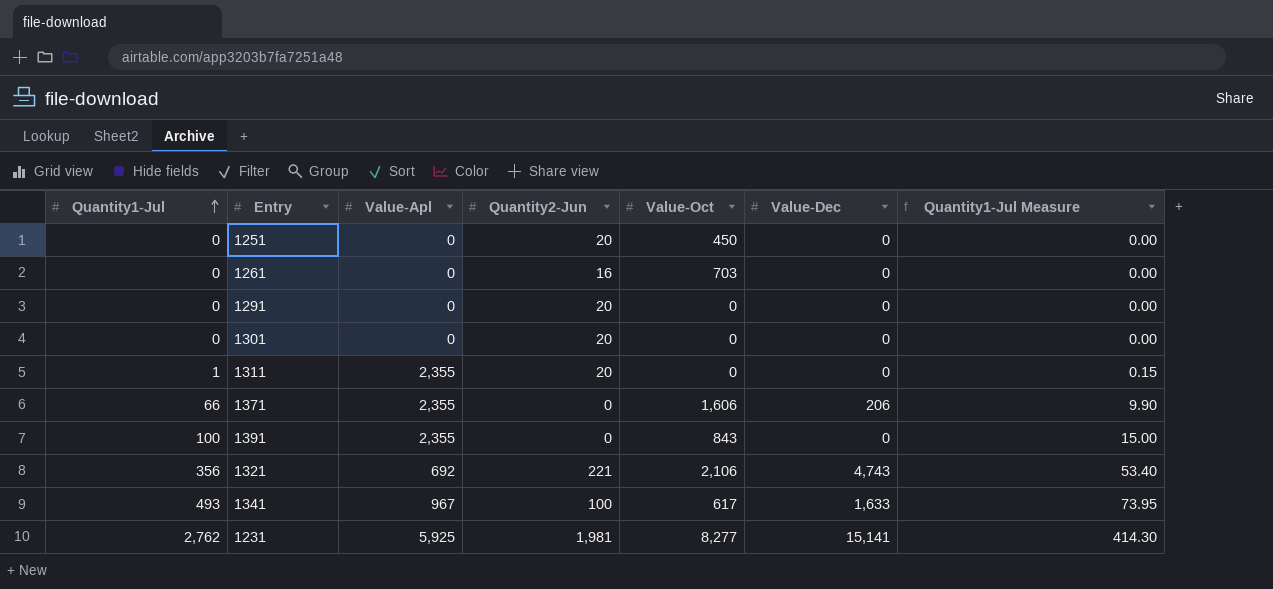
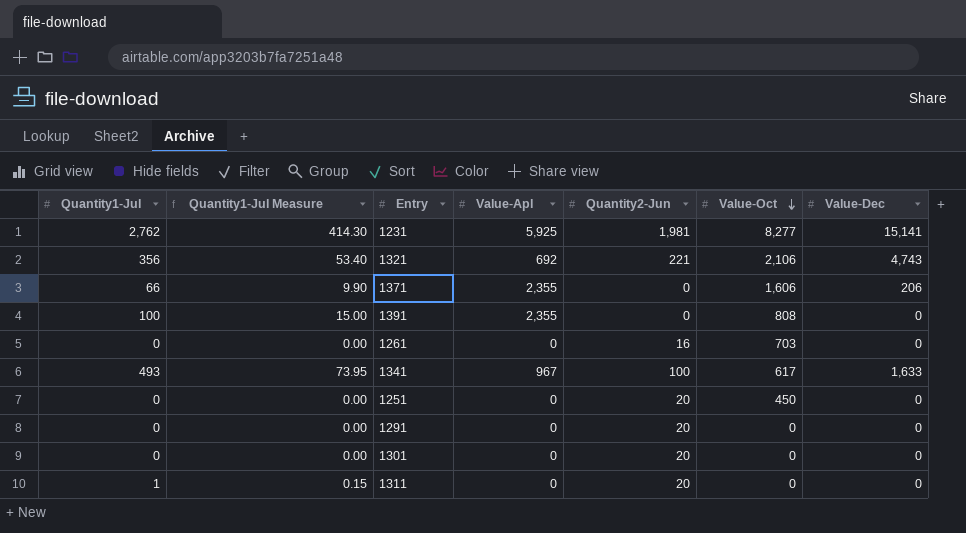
row order: Quantity1-Jul ascending -> Value-Oct descending
column Quantity1-Jul Measure | position: 7 -> 2
1391 | Value-Oct: 843 -> 808
1311 | Value-Apl: 2,355 -> 0

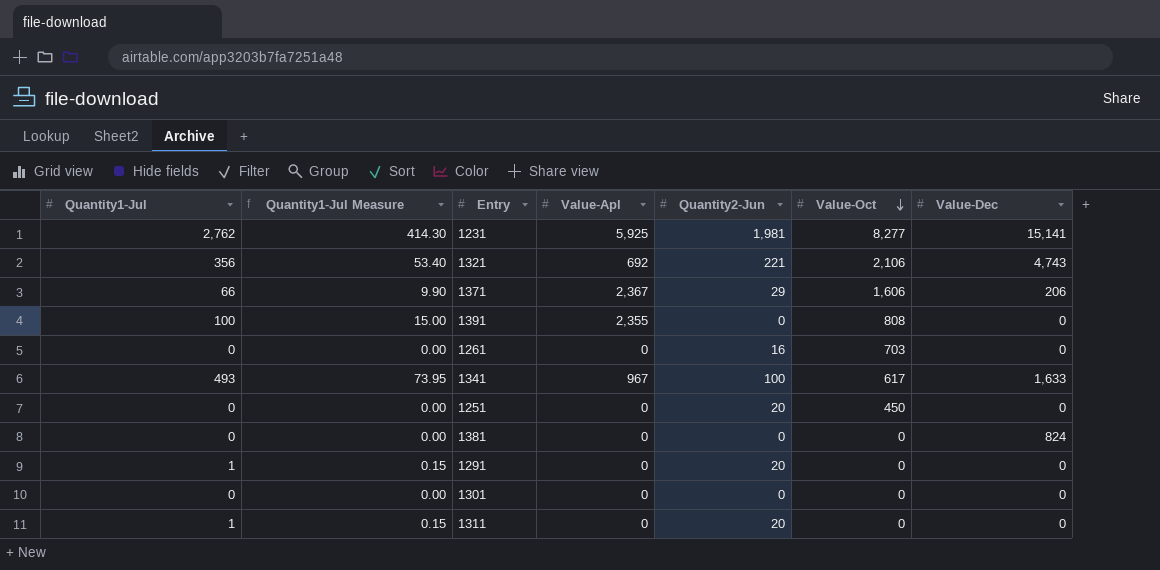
1371 | Value-Apl: 2,355 -> 2,367
1371 | Quantity2-Jun: 0 -> 29
row 1381: none -> 0 | 0.00 | 0 | 0 | 0 | 824
1291 | Quantity1-Jul: 0 -> 1
1291 | Quantity1-Jul Measure: 0.00 -> 0.15
1301 | Quantity2-Jun: 20 -> 0

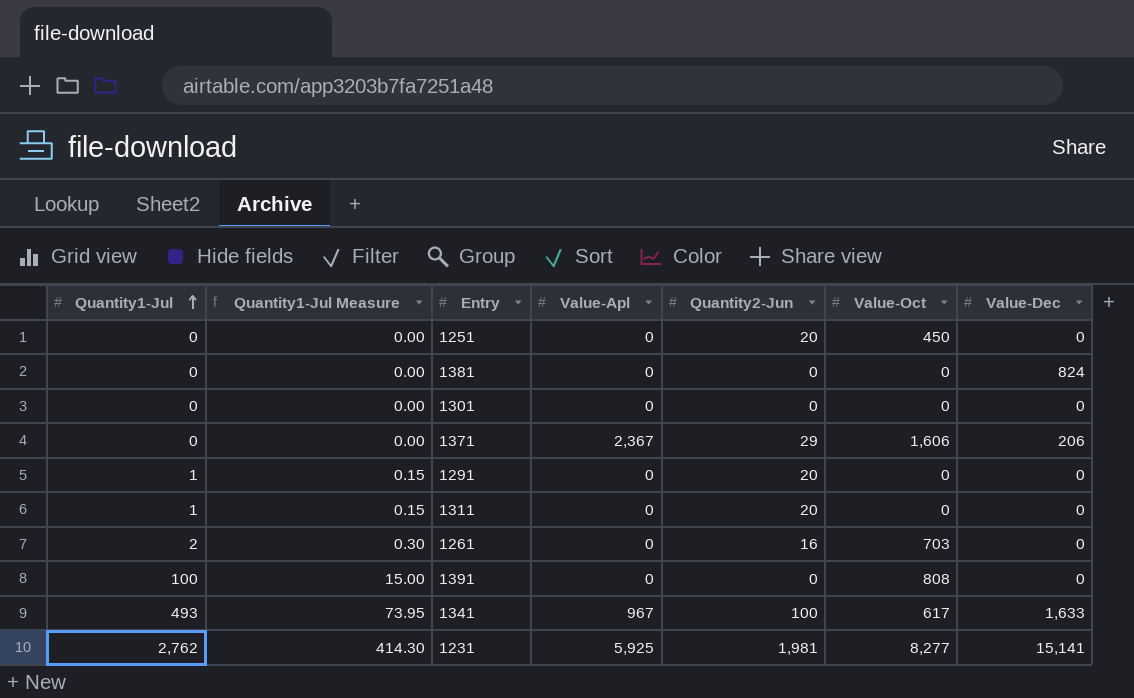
row order: Value-Oct descending -> Quantity1-Jul ascending
row 1321: 356 | 53.40 | 692 | 221 | 2,106 | 4,743 -> none
1371 | Quantity1-Jul: 66 -> 0
1371 | Quantity1-Jul Measure: 9.90 -> 0.00
1261 | Quantity1-Jul: 0 -> 2
1261 | Quantity1-Jul Measure: 0.00 -> 0.30
1391 | Value-Apl: 2,355 -> 0

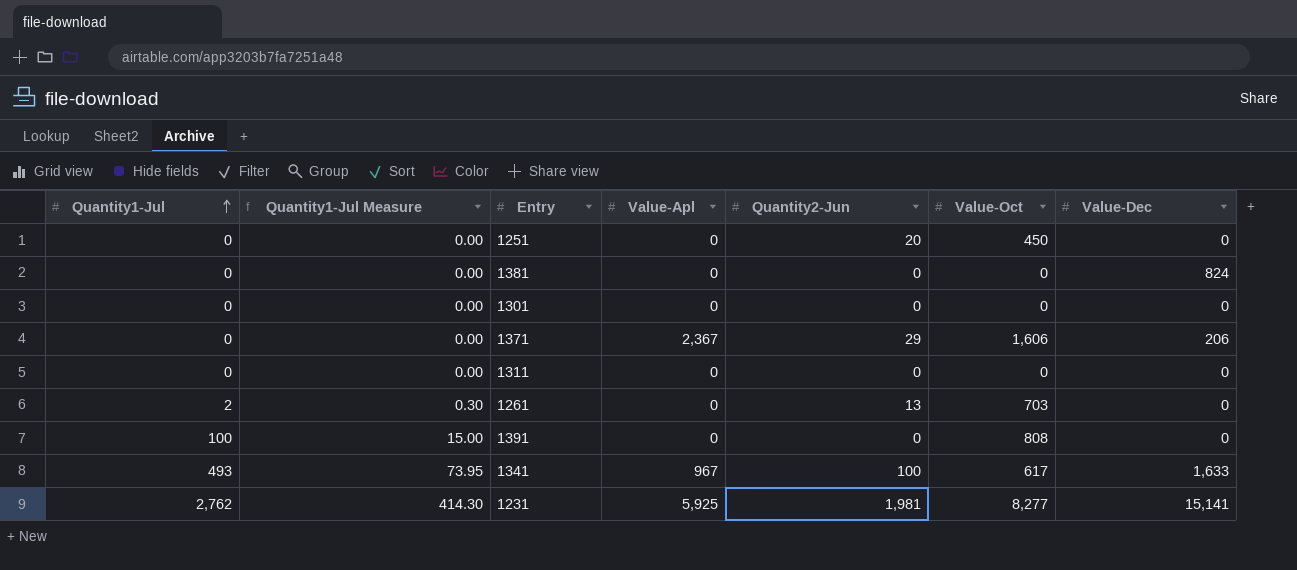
row 1291: 1 | 0.15 | 0 | 20 | 0 | 0 -> none
1311 | Quantity1-Jul: 1 -> 0
1311 | Quantity1-Jul Measure: 0.15 -> 0.00
1311 | Quantity2-Jun: 20 -> 0
1261 | Quantity2-Jun: 16 -> 13

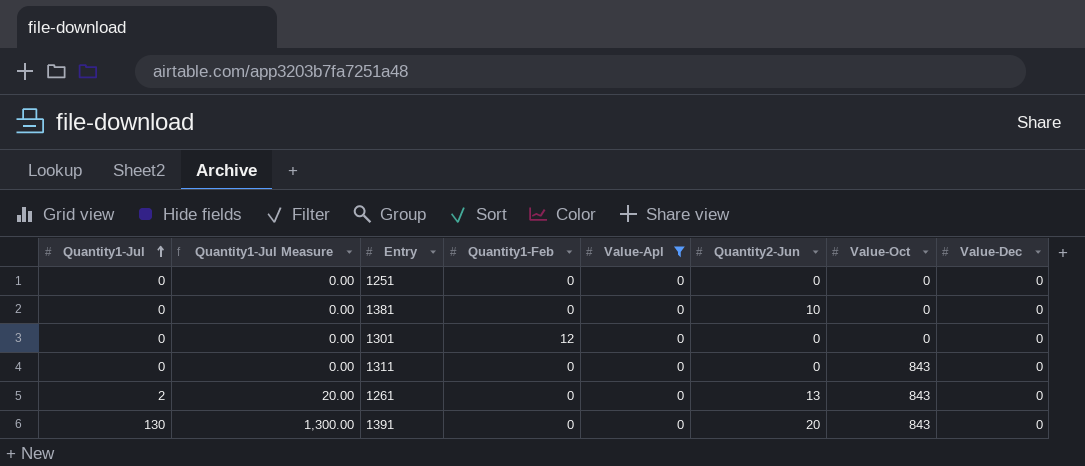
filter: none -> Value-Apl = 0
column Quantity1-Jul Measure | formula: [Quantity1-Jul] * 0.15 -> [Quantity1-Jul] * 10
column Quantity1-Feb | position: none -> 4
1251 | Quantity2-Jun: 20 -> 0
1251 | Value-Oct: 450 -> 0
1381 | Quantity2-Jun: 0 -> 10
1381 | Value-Dec: 824 -> 0
1311 | Value-Oct: 0 -> 843
1261 | Value-Oct: 703 -> 843
1391 | Quantity1-Jul: 100 -> 130
1391 | Quantity2-Jun: 0 -> 20
1391 | Value-Oct: 808 -> 843

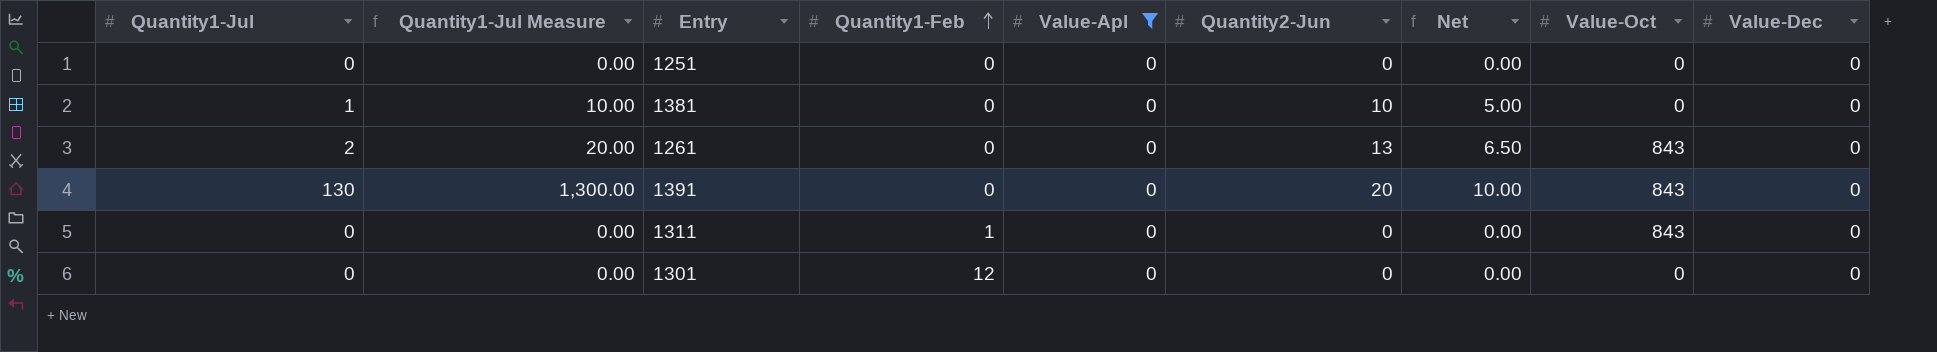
row order: Quantity1-Jul ascending -> Quantity1-Feb ascending
column Net | formula: none -> [Quantity2-Jun] * 0.5
1381 | Quantity1-Jul: 0 -> 1
1381 | Quantity1-Jul Measure: 0.00 -> 10.00
1311 | Quantity1-Feb: 0 -> 1

